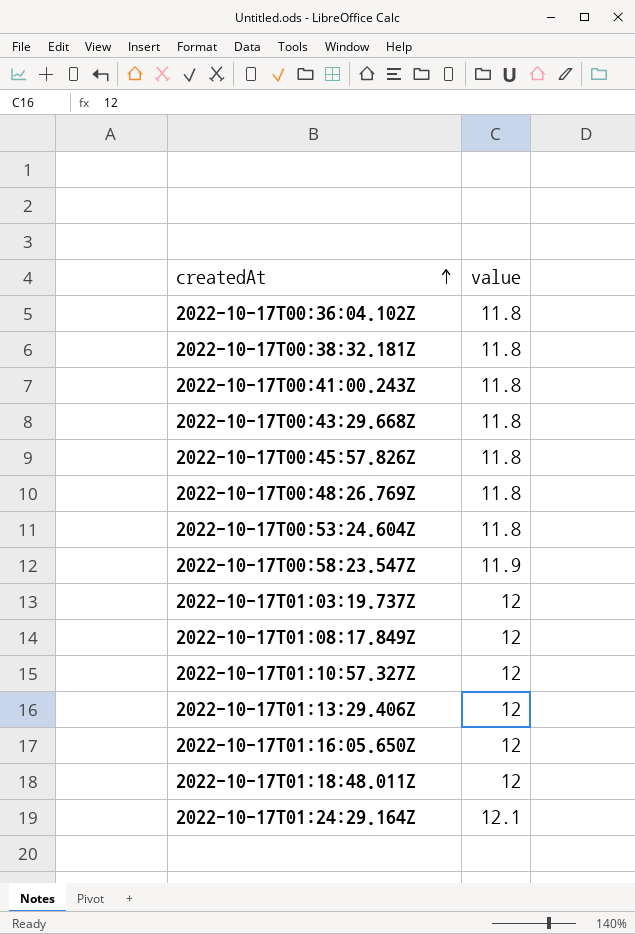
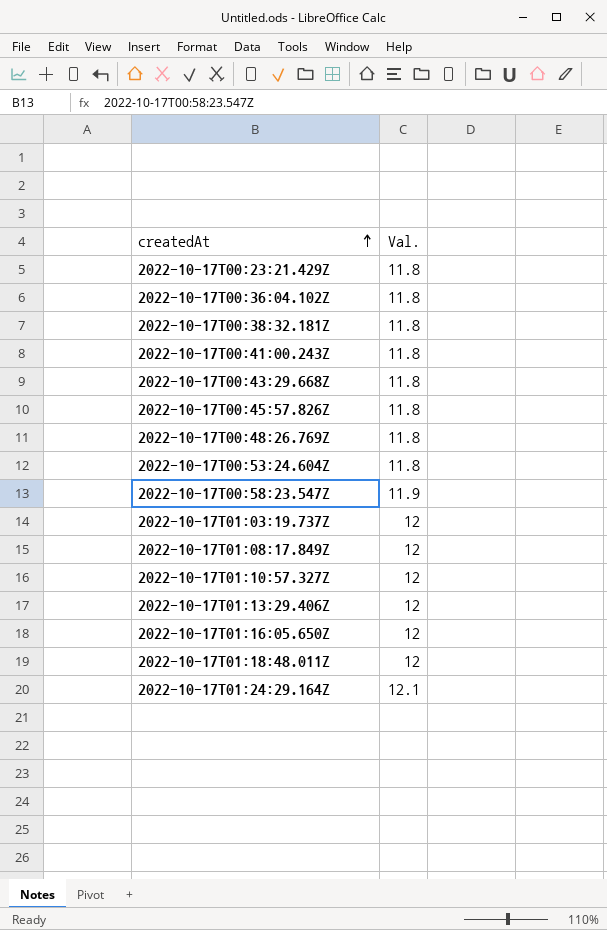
column name: value -> Val.
row 2022-10-17T00:23:21.429Z: none -> 11.8

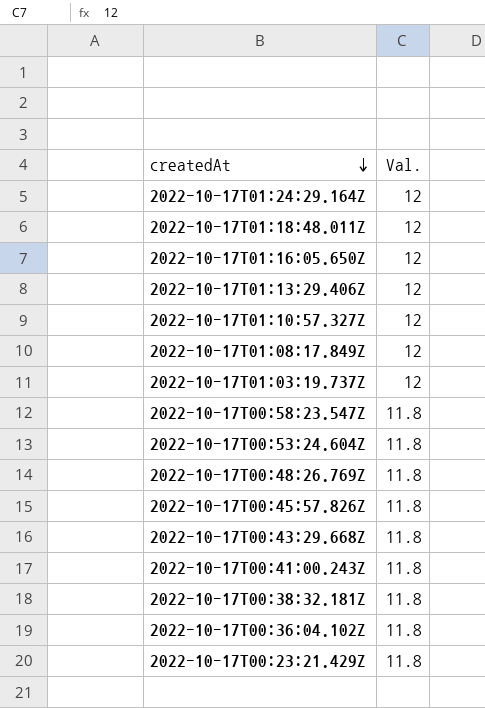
row order: createdAt ascending -> createdAt descending
2022-10-17T01:24:29.164Z | Val.: 12.1 -> 12
2022-10-17T00:58:23.547Z | Val.: 11.9 -> 11.8

